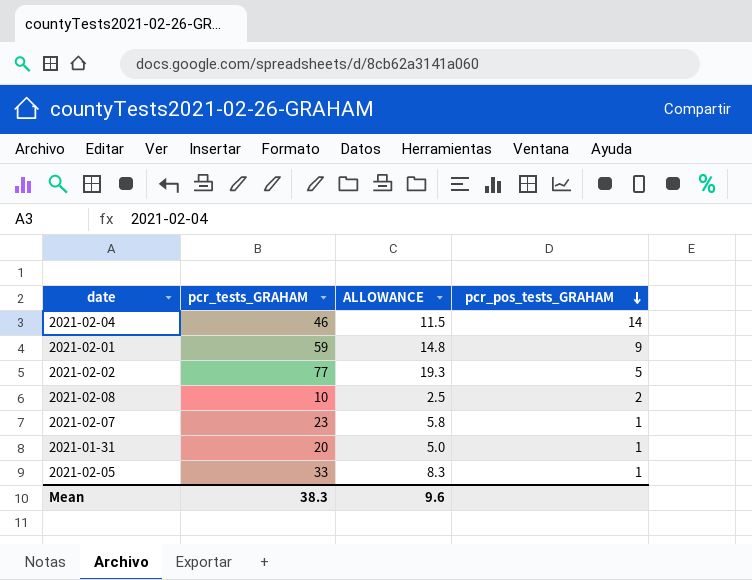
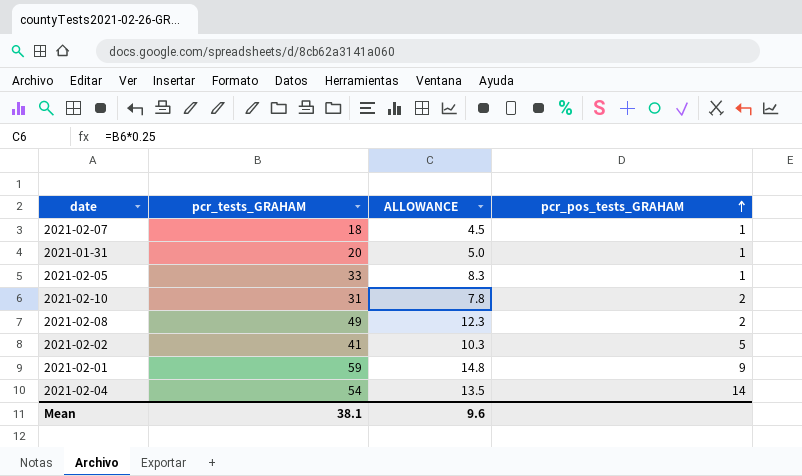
row order: pcr_pos_tests_GRAHAM descending -> pcr_pos_tests_GRAHAM ascending
2021-02-07 | pcr_tests_GRAHAM: 23 -> 18
2021-02-07 | ALLOWANCE: 5.8 -> 4.5
row 2021-02-10: none -> 31 | 7.8 | 2
2021-02-08 | pcr_tests_GRAHAM: 10 -> 49
2021-02-08 | ALLOWANCE: 2.5 -> 12.3
2021-02-02 | pcr_tests_GRAHAM: 77 -> 41
2021-02-02 | ALLOWANCE: 19.3 -> 10.3
2021-02-04 | pcr_tests_GRAHAM: 46 -> 54
2021-02-04 | ALLOWANCE: 11.5 -> 13.5
Mean | pcr_tests_GRAHAM: 38.3 -> 38.1

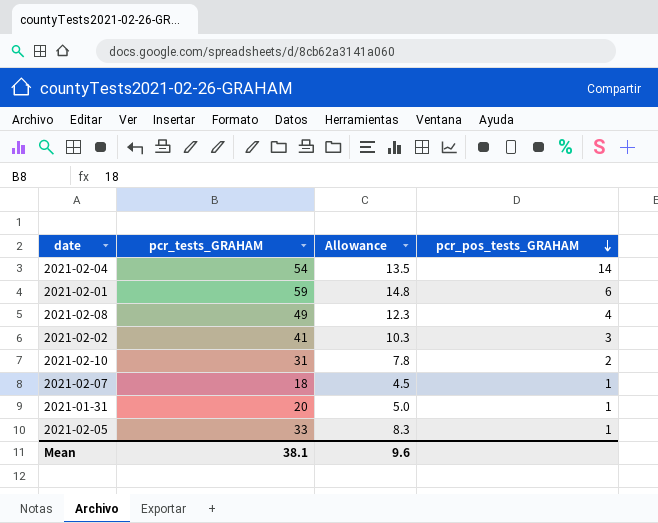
row order: pcr_pos_tests_GRAHAM ascending -> pcr_pos_tests_GRAHAM descending
column name: ALLOWANCE -> Allowance
2021-02-01 | pcr_pos_tests_GRAHAM: 9 -> 6
2021-02-08 | pcr_pos_tests_GRAHAM: 2 -> 4
2021-02-02 | pcr_pos_tests_GRAHAM: 5 -> 3

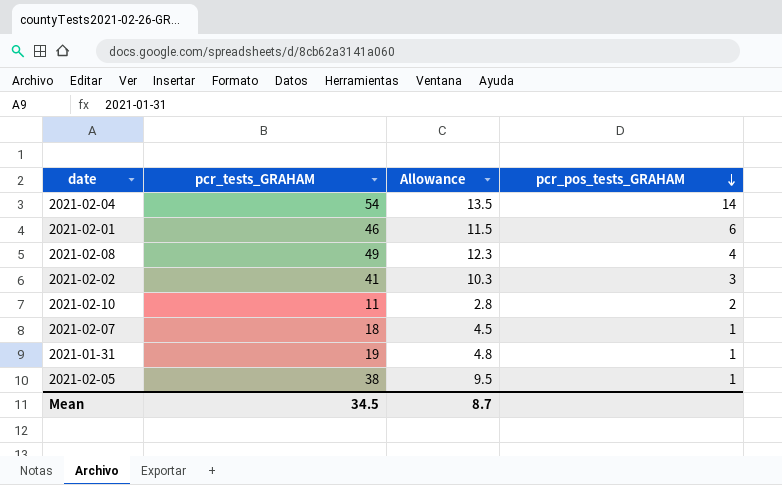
2021-02-01 | pcr_tests_GRAHAM: 59 -> 46
2021-02-01 | Allowance: 14.8 -> 11.5
2021-02-10 | pcr_tests_GRAHAM: 31 -> 11
2021-02-10 | Allowance: 7.8 -> 2.8
2021-01-31 | pcr_tests_GRAHAM: 20 -> 19
2021-01-31 | Allowance: 5.0 -> 4.8
2021-02-05 | pcr_tests_GRAHAM: 33 -> 38
2021-02-05 | Allowance: 8.3 -> 9.5
Mean | pcr_tests_GRAHAM: 38.1 -> 34.5
Mean | Allowance: 9.6 -> 8.7

